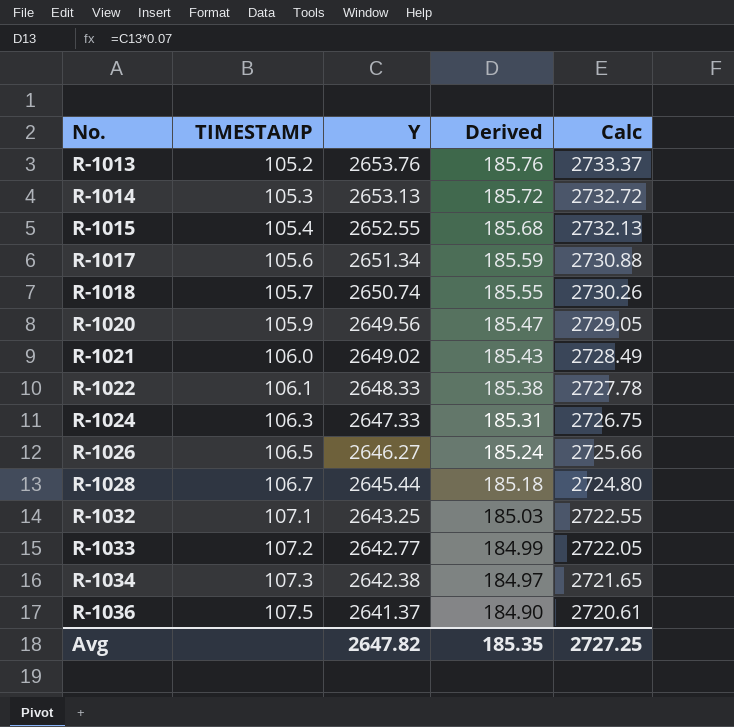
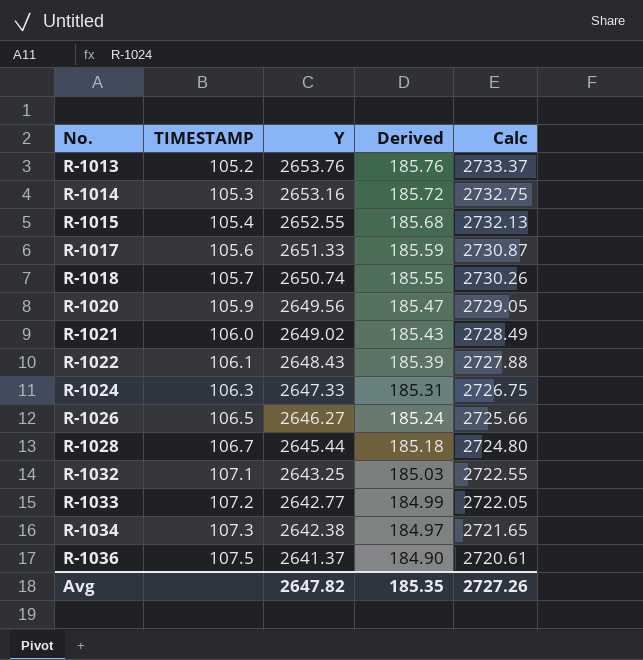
R-1014 | Y: 2653.13 -> 2653.16
R-1014 | Calc: 2732.72 -> 2732.75
R-1017 | Y: 2651.34 -> 2651.33
R-1017 | Calc: 2730.88 -> 2730.87
R-1022 | Y: 2648.33 -> 2648.43
R-1022 | Derived: 185.38 -> 185.39
R-1022 | Calc: 2727.78 -> 2727.88
Avg | Calc: 2727.25 -> 2727.26

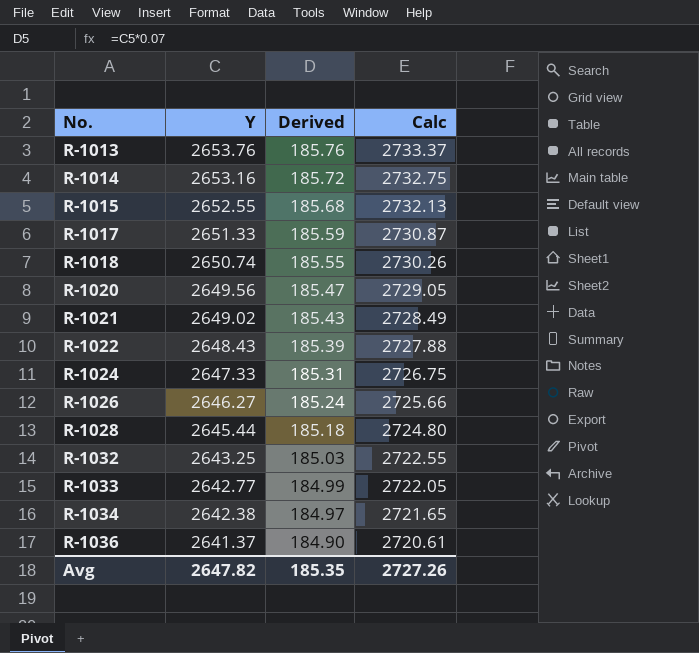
column TIMESTAMP | position: 2 -> none

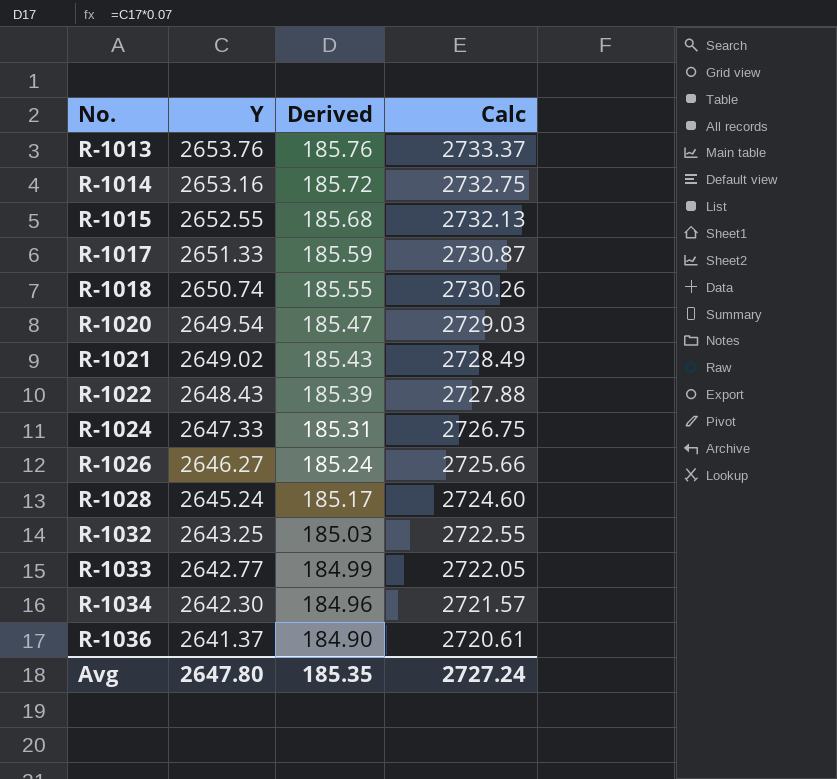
R-1020 | Y: 2649.56 -> 2649.54
R-1020 | Calc: 2729.05 -> 2729.03
R-1028 | Y: 2645.44 -> 2645.24
R-1028 | Derived: 185.18 -> 185.17
R-1028 | Calc: 2724.80 -> 2724.60
R-1034 | Y: 2642.38 -> 2642.30
R-1034 | Derived: 184.97 -> 184.96
R-1034 | Calc: 2721.65 -> 2721.57
Avg | Y: 2647.82 -> 2647.80
Avg | Calc: 2727.26 -> 2727.24

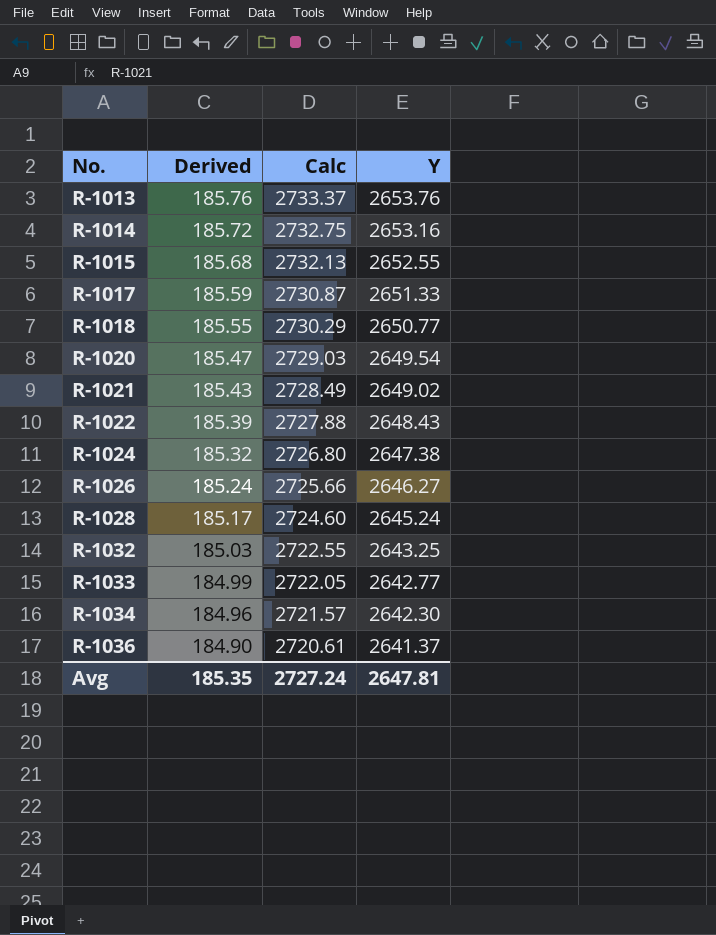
column Y | position: 2 -> 4
R-1018 | Calc: 2730.26 -> 2730.29
R-1018 | Y: 2650.74 -> 2650.77
R-1024 | Derived: 185.31 -> 185.32
R-1024 | Calc: 2726.75 -> 2726.80
R-1024 | Y: 2647.33 -> 2647.38
Avg | Y: 2647.80 -> 2647.81

